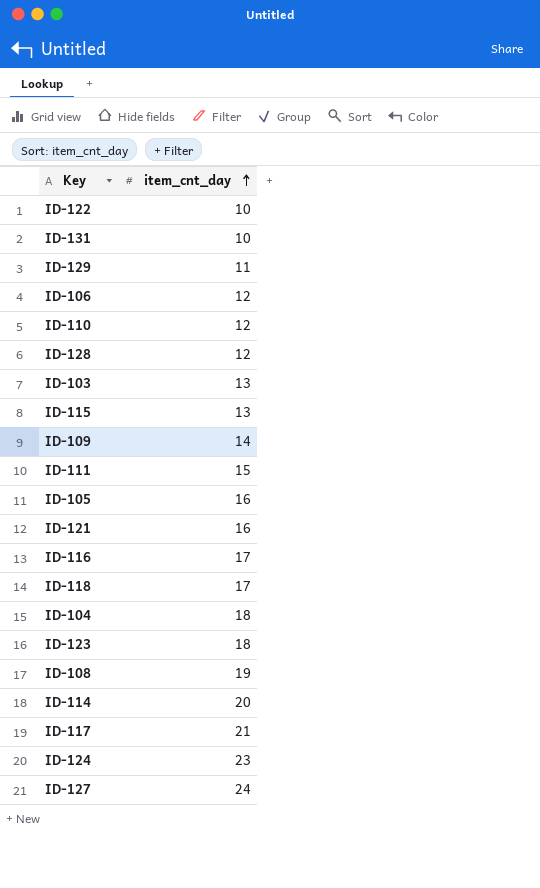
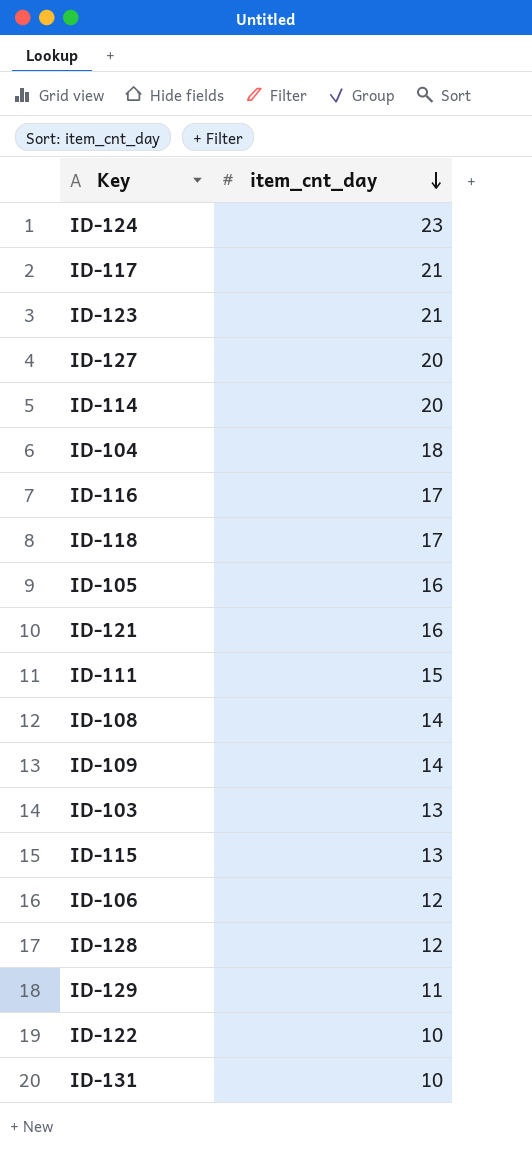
row order: item_cnt_day ascending -> item_cnt_day descending
row ID-110: 12 -> none
ID-123 | item_cnt_day: 18 -> 21
ID-127 | item_cnt_day: 24 -> 20
ID-108 | item_cnt_day: 19 -> 14

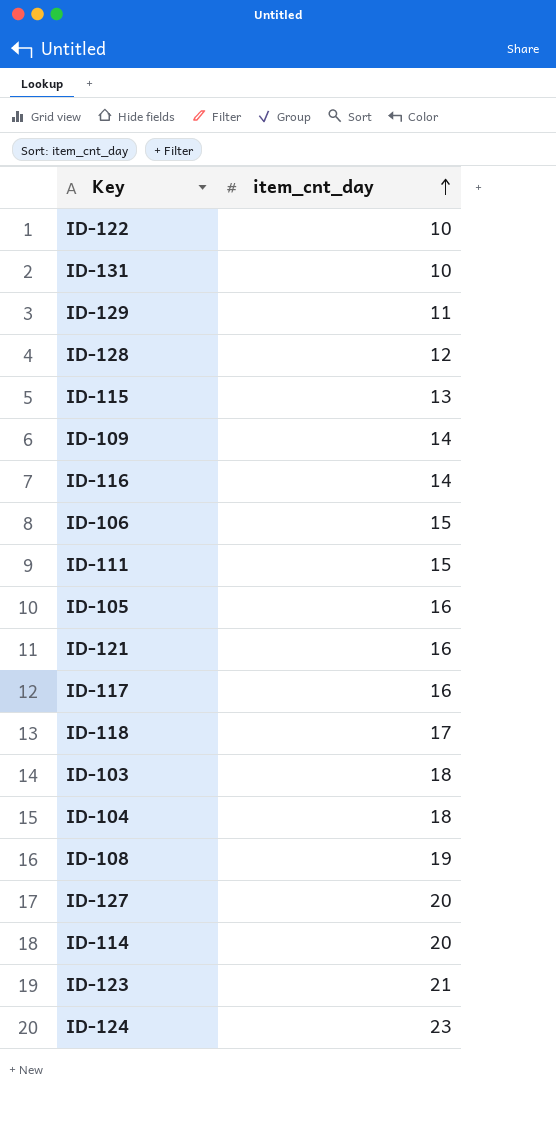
row order: item_cnt_day descending -> item_cnt_day ascending
ID-116 | item_cnt_day: 17 -> 14
ID-106 | item_cnt_day: 12 -> 15
ID-117 | item_cnt_day: 21 -> 16
ID-103 | item_cnt_day: 13 -> 18
ID-108 | item_cnt_day: 14 -> 19

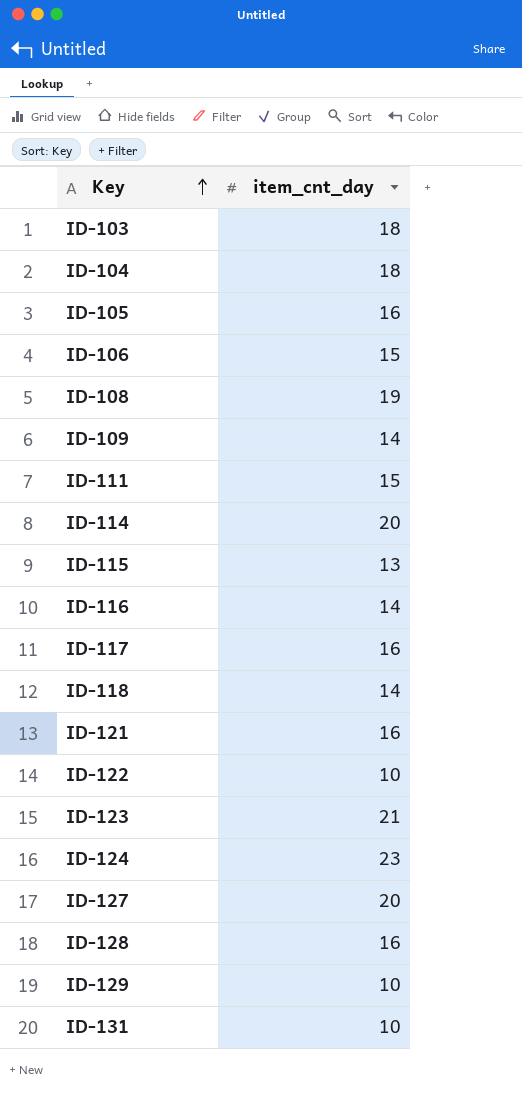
row order: item_cnt_day ascending -> Key ascending
ID-118 | item_cnt_day: 17 -> 14
ID-128 | item_cnt_day: 12 -> 16
ID-129 | item_cnt_day: 11 -> 10

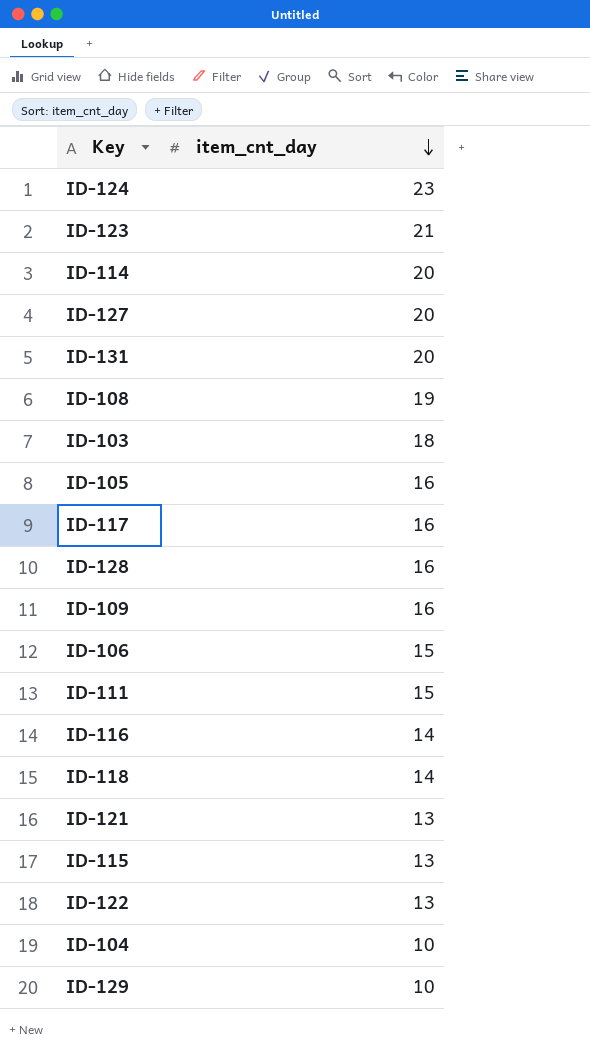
row order: Key ascending -> item_cnt_day descending
ID-131 | item_cnt_day: 10 -> 20
ID-109 | item_cnt_day: 14 -> 16
ID-121 | item_cnt_day: 16 -> 13
ID-122 | item_cnt_day: 10 -> 13
ID-104 | item_cnt_day: 18 -> 10

